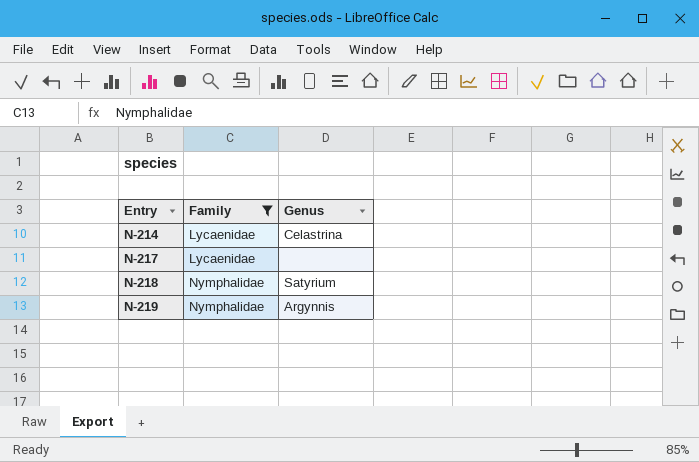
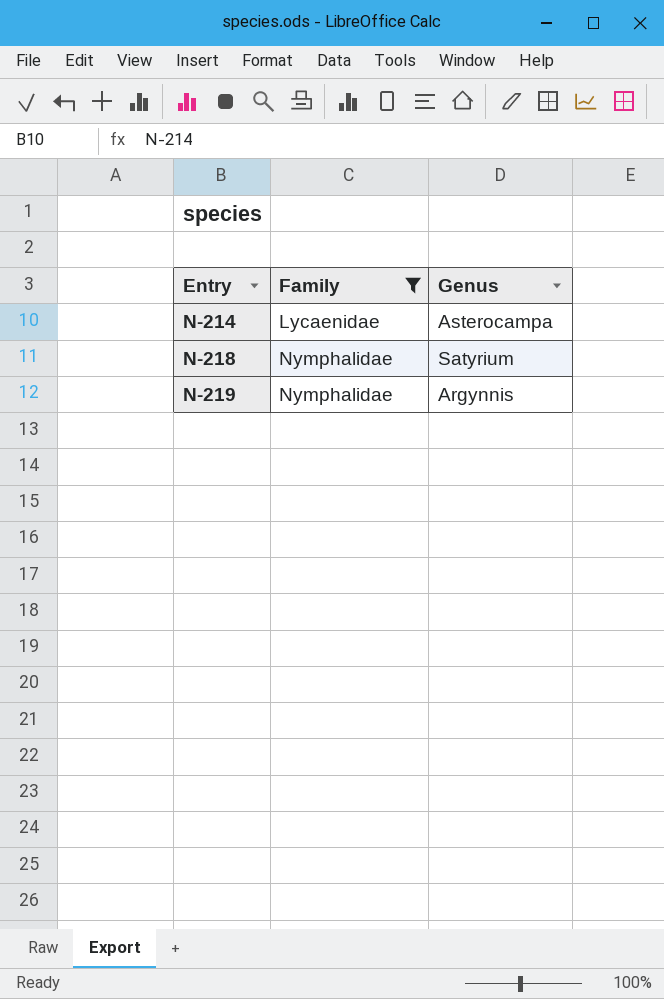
row N-217: Lycaenidae | none -> none
N-214 | Genus: Celastrina -> Asterocampa

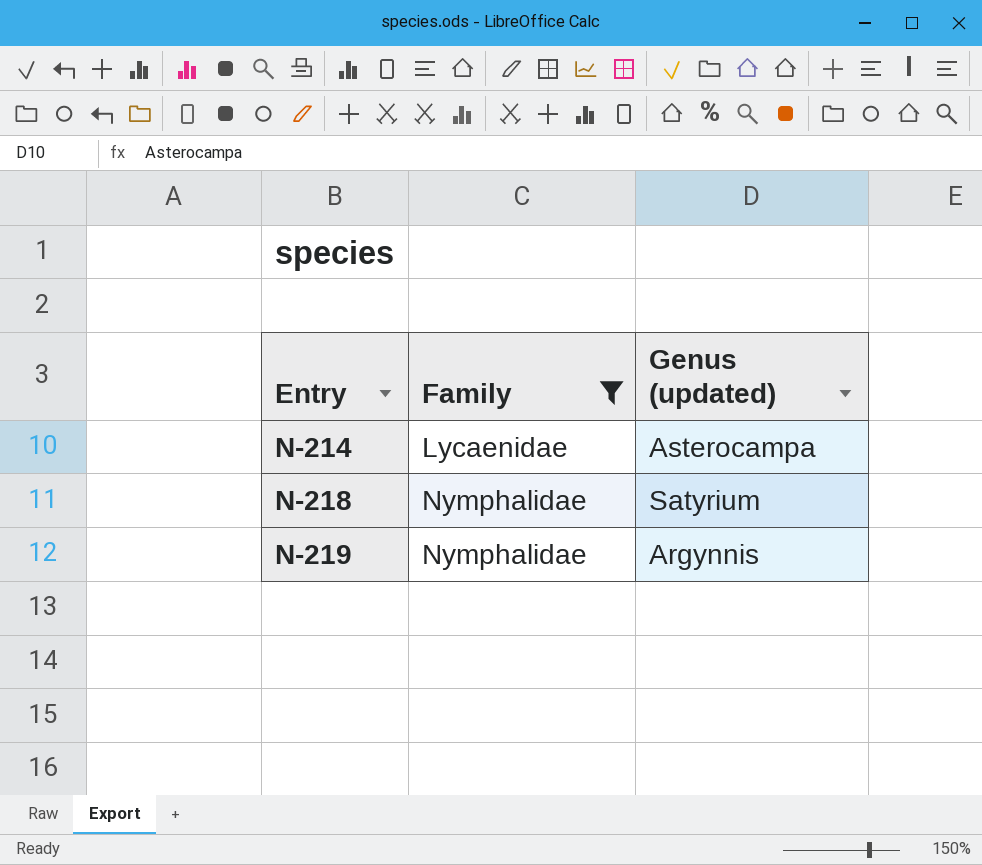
column name: Genus -> Genus (updated)

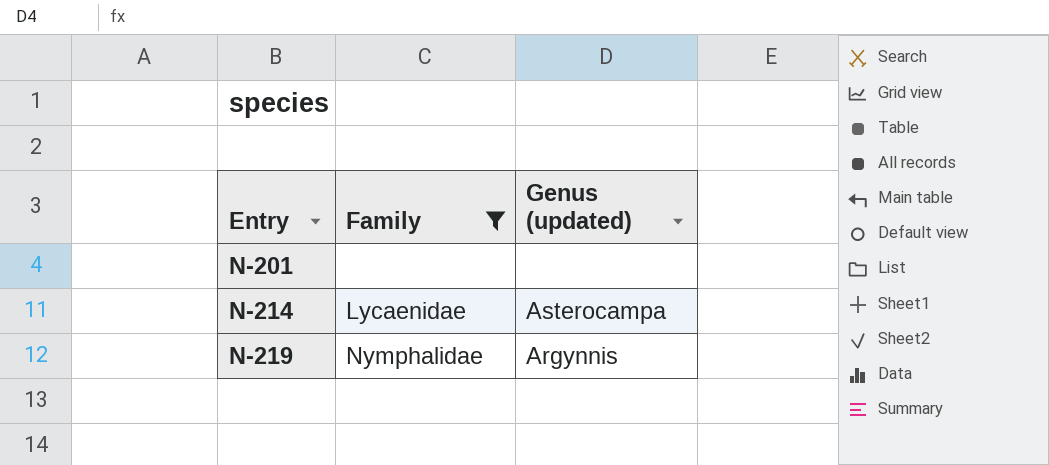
row N-218: Nymphalidae | Satyrium -> none
row N-201: none -> none | none

